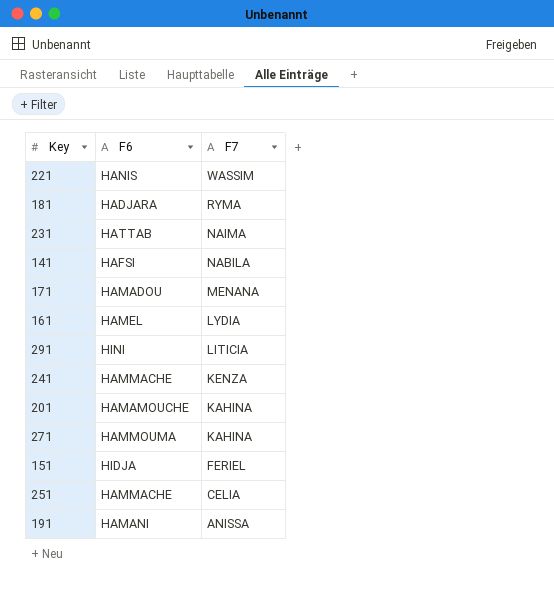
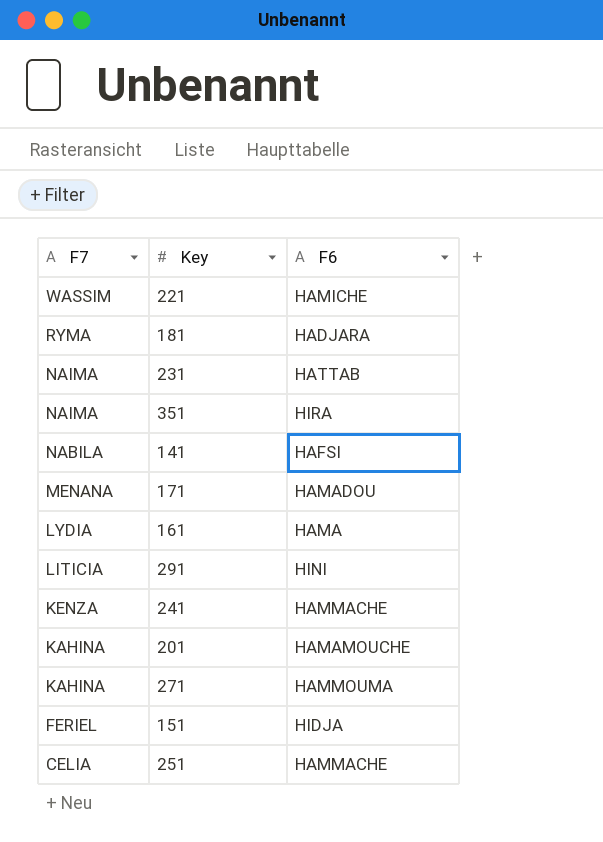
column F7 | position: 3 -> 1
row 191: HAMANI | ANISSA -> none
221 | F6: HANIS -> HAMICHE
row 351: none -> NAIMA | HIRA
161 | F6: HAMEL -> HAMA

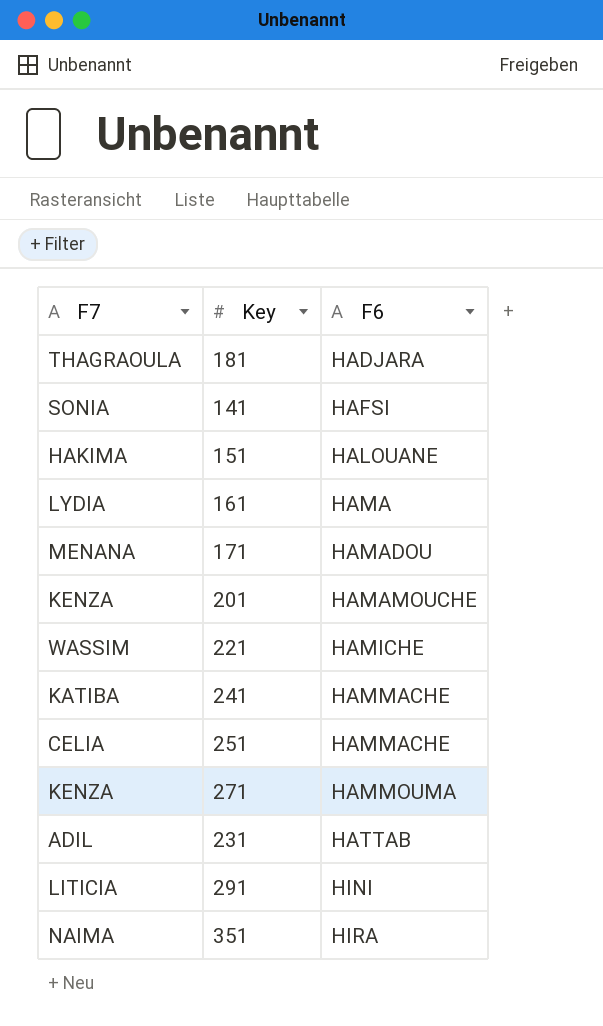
row order: F7 descending -> F6 ascending
181 | F7: RYMA -> THAGRAOULA
141 | F7: NABILA -> SONIA
151 | F7: FERIEL -> HAKIMA
151 | F6: HIDJA -> HALOUANE
201 | F7: KAHINA -> KENZA
241 | F7: KENZA -> KATIBA
271 | F7: KAHINA -> KENZA
231 | F7: NAIMA -> ADIL

